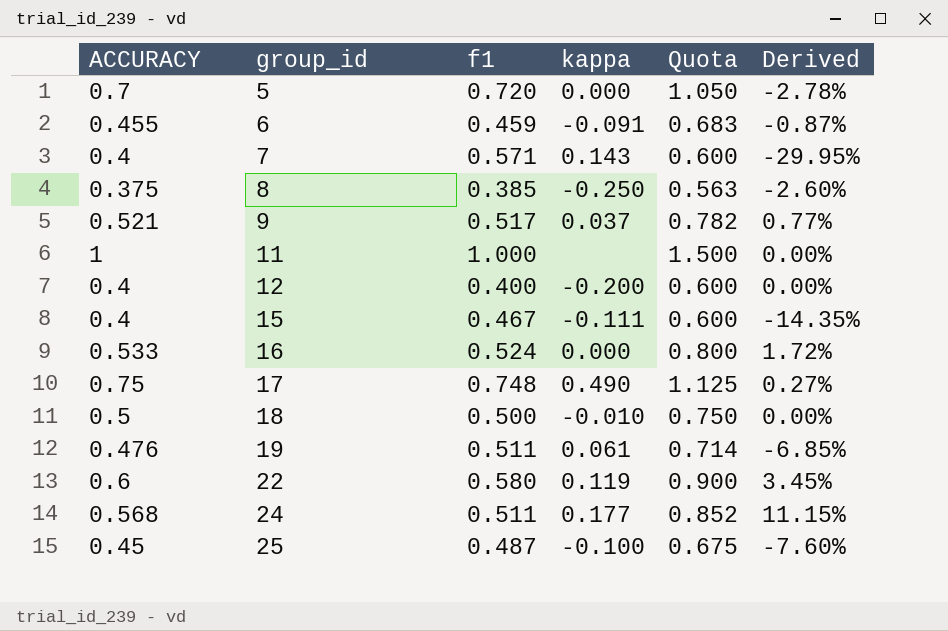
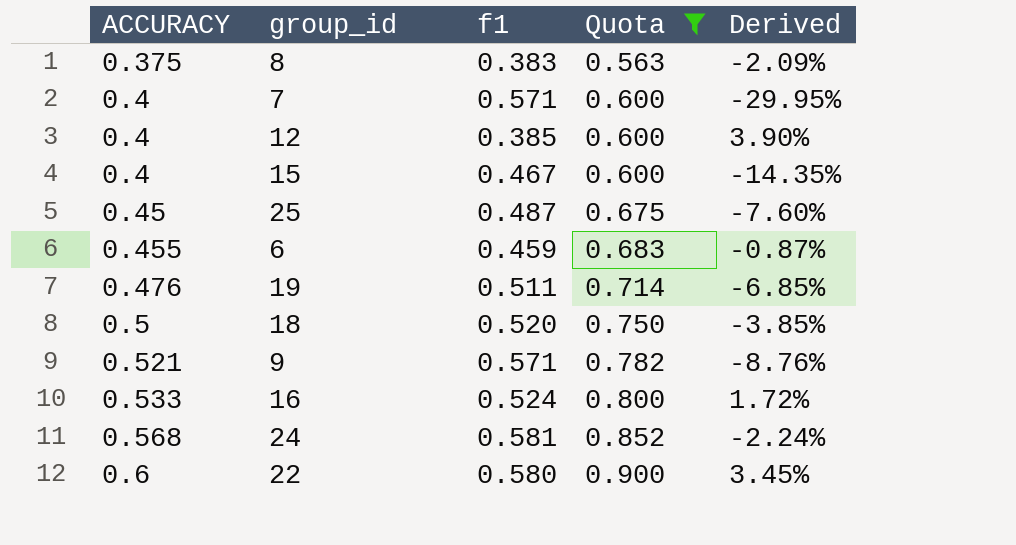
filter: none -> Quota <= 0.900
row order: group_id ascending -> ACCURACY ascending
column kappa | position: 4 -> none
8 | f1: 0.385 -> 0.383
8 | Derived: -2.60% -> -2.09%
12 | f1: 0.400 -> 0.385
12 | Derived: 0.00% -> 3.90%
18 | f1: 0.500 -> 0.520
18 | Derived: 0.00% -> -3.85%
9 | f1: 0.517 -> 0.571
9 | Derived: 0.77% -> -8.76%
24 | f1: 0.511 -> 0.581
24 | Derived: 11.15% -> -2.24%

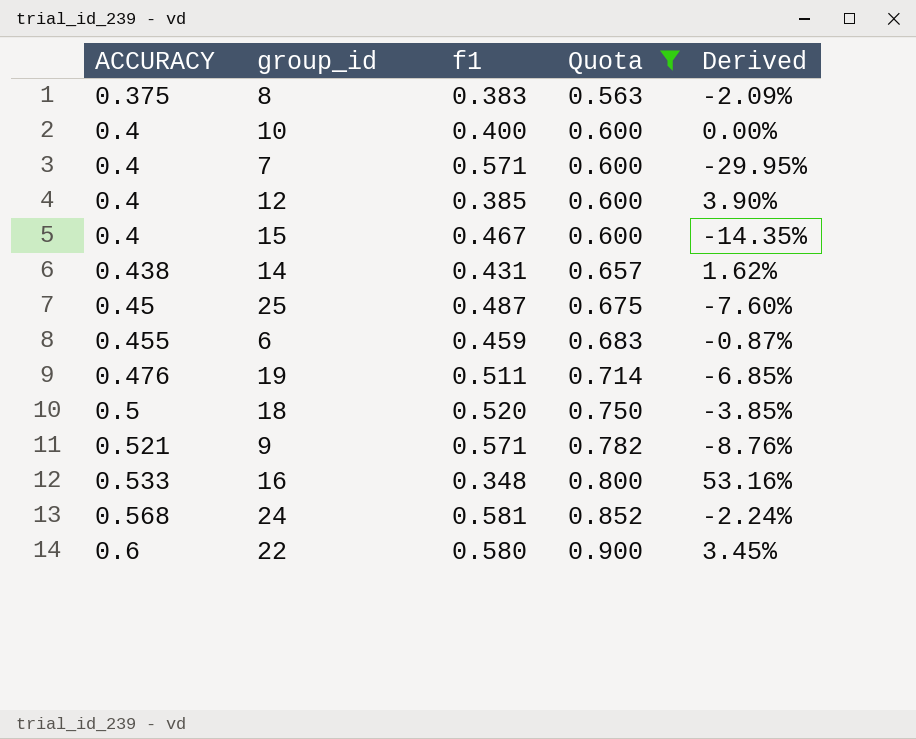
row 10: none -> 0.4 | 0.400 | 0.600 | 0.00%
row 14: none -> 0.438 | 0.431 | 0.657 | 1.62%
16 | f1: 0.524 -> 0.348
16 | Derived: 1.72% -> 53.16%

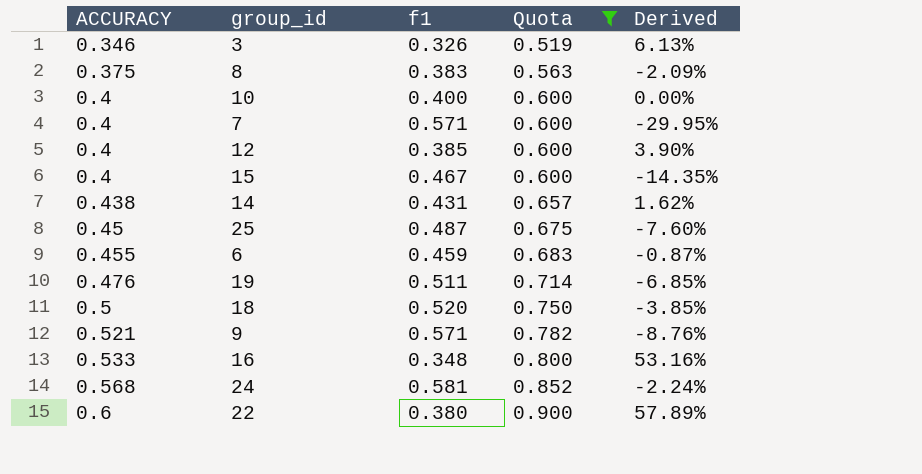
row 3: none -> 0.346 | 0.326 | 0.519 | 6.13%
22 | f1: 0.580 -> 0.380
22 | Derived: 3.45% -> 57.89%

